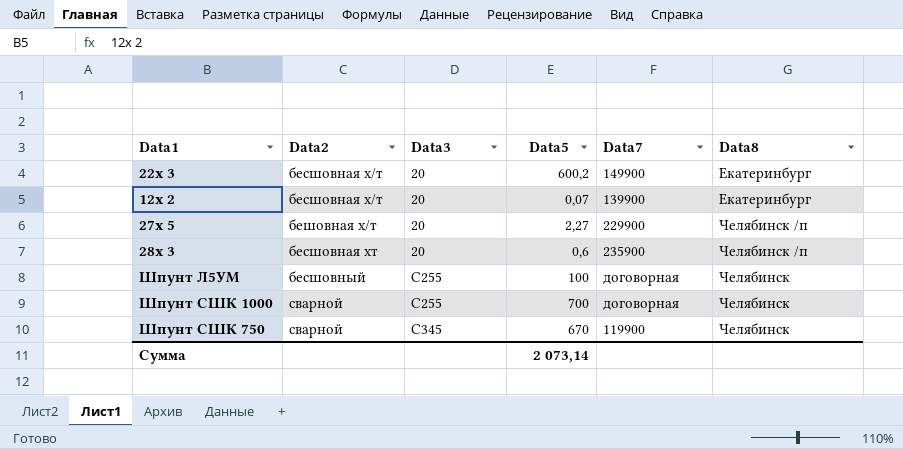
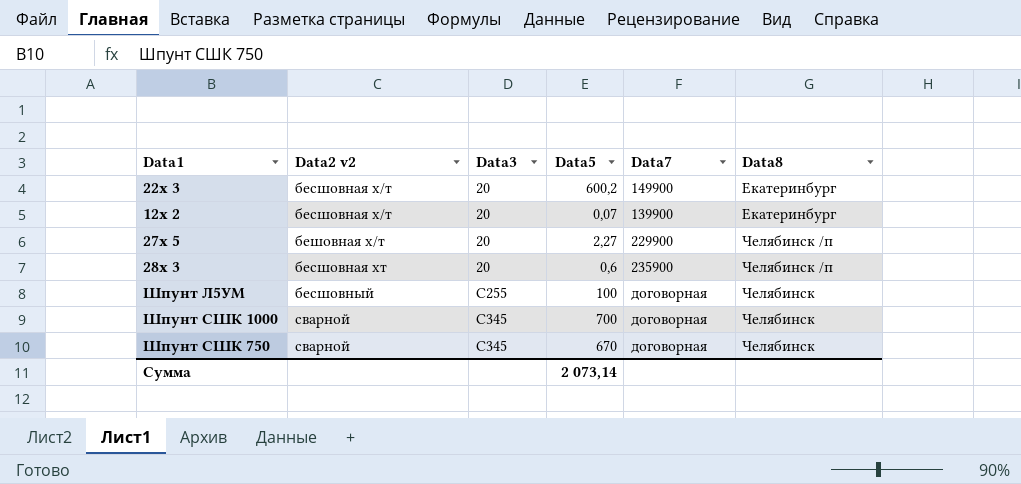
column name: Data2 -> Data2 v2
Шпунт СШК 1000 | Data3: С255 -> С345
Шпунт СШК 750 | Data7: 119900 -> договорная

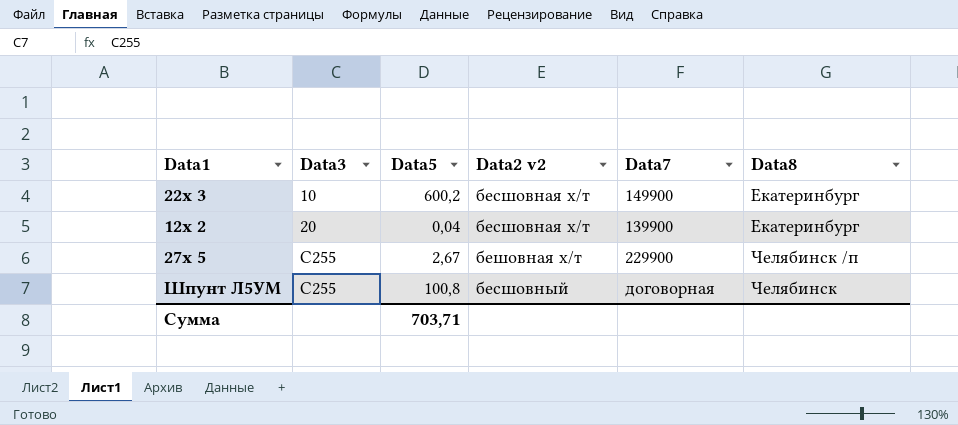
column Data2 v2 | position: 2 -> 4
row 28х 3: бесшовная хт | 20 | 0,6 | 235900 | Челябинск /п -> none
row Шпунт СШК 1000: сварной | С345 | 700 | договорная | Челябинск -> none
row Шпунт СШК 750: сварной | С345 | 670 | договорная | Челябинск -> none
22х 3 | Data3: 20 -> 10
12х 2 | Data5: 0,07 -> 0,04
27х 5 | Data3: 20 -> С255
27х 5 | Data5: 2,27 -> 2,67
Шпунт Л5УМ | Data5: 100 -> 100,8
Сумма | Data5: 2 073,14 -> 703,71

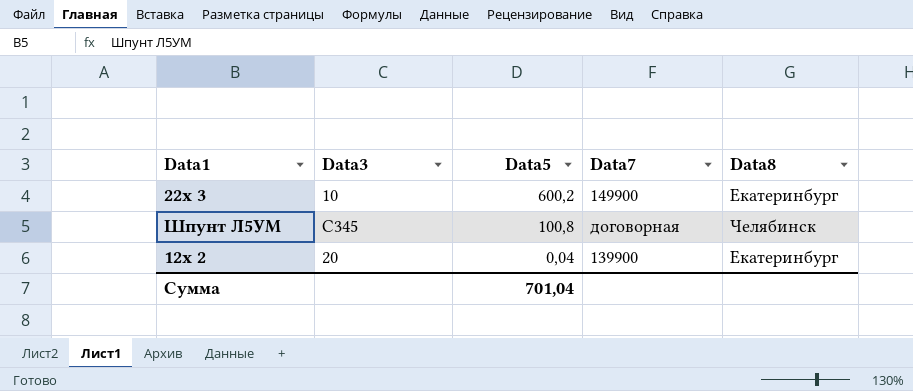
row order: Data3 ascending -> Data5 descending
column Data2 v2 | position: 4 -> none
row 27х 5: С255 | 2,67 | бешовная х/т | 229900 | Челябинск /п -> none
Шпунт Л5УМ | Data3: С255 -> С345
Сумма | Data5: 703,71 -> 701,04

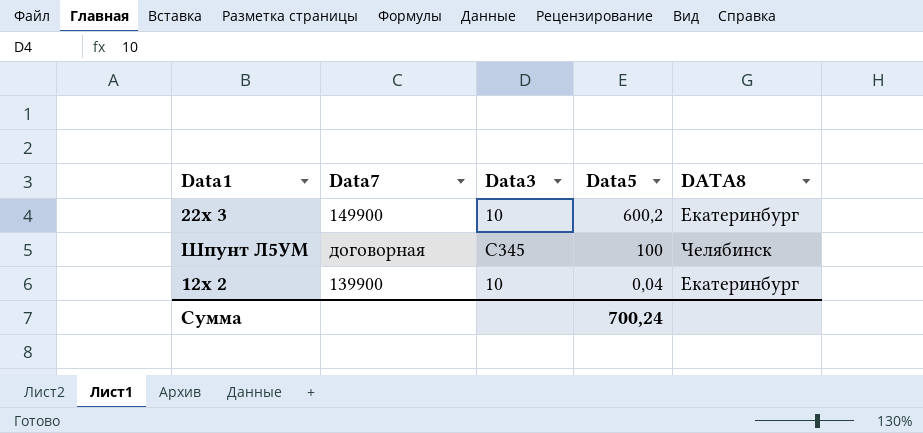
column Data7 | position: 4 -> 2
column name: Data8 -> DATA8
Шпунт Л5УМ | Data5: 100,8 -> 100
12х 2 | Data3: 20 -> 10
Сумма | Data5: 701,04 -> 700,24

